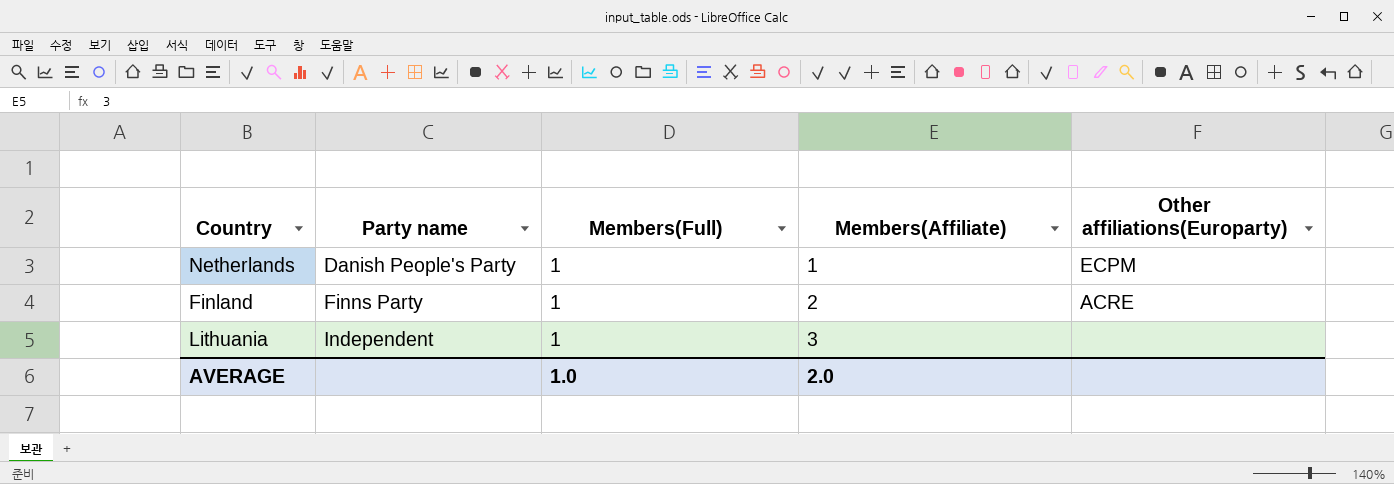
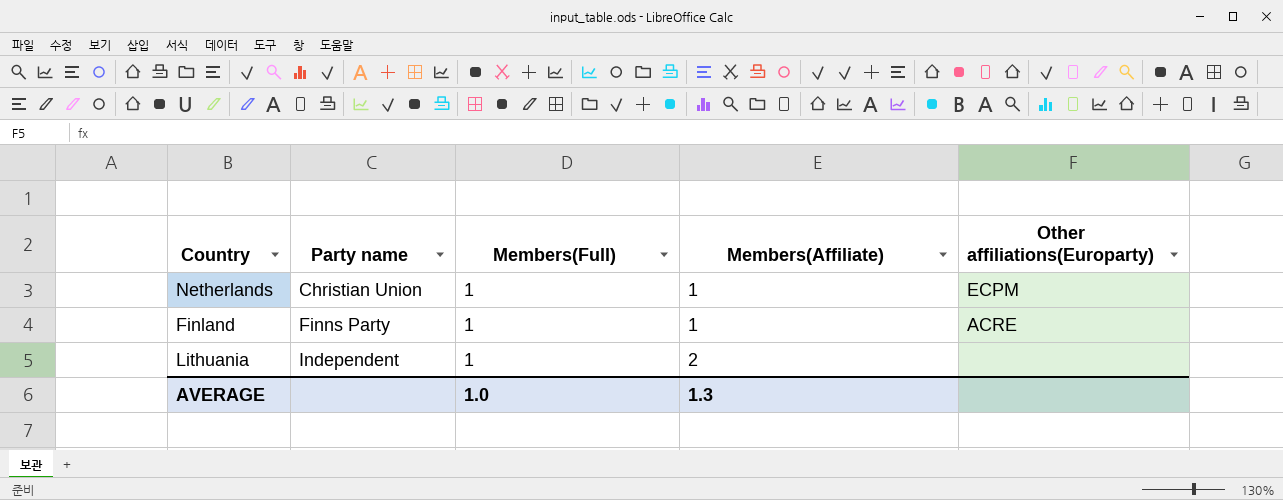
Netherlands | Party name: Danish People's Party -> Christian Union
Finland | Members(Affiliate): 2 -> 1
Lithuania | Members(Affiliate): 3 -> 2
AVERAGE | Members(Affiliate): 2.0 -> 1.3

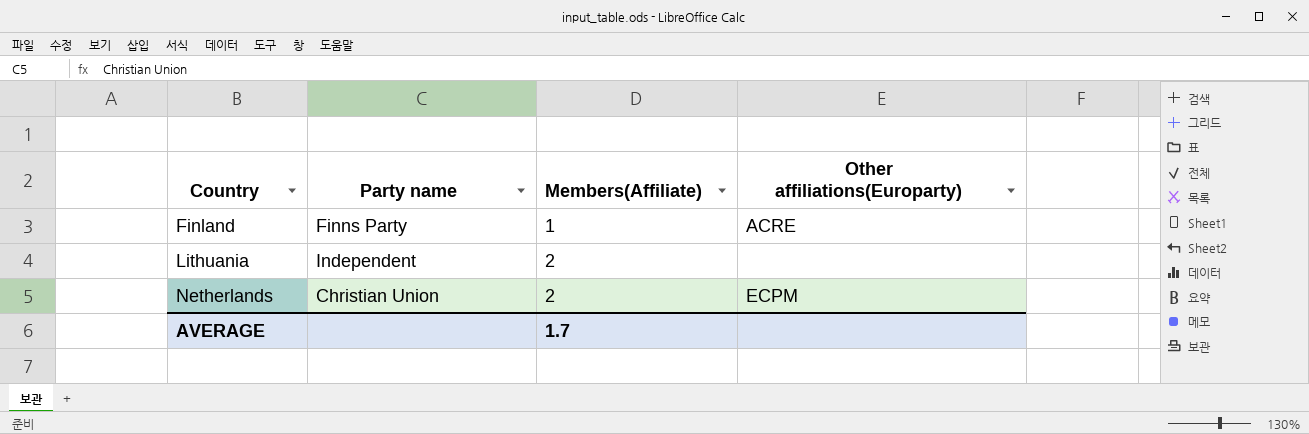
row order: Party name ascending -> Country ascending
column Members(Full) | position: 3 -> none
Netherlands | Members(Affiliate): 1 -> 2
AVERAGE | Members(Affiliate): 1.3 -> 1.7

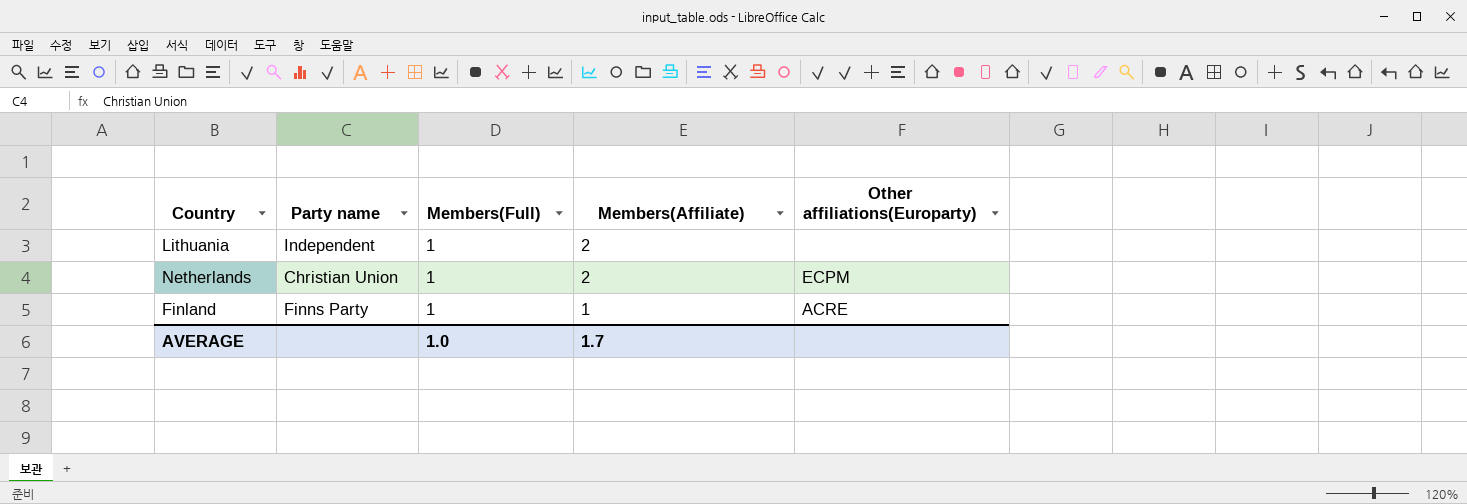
row order: Country ascending -> Members(Affiliate) descending
column Members(Full) | position: none -> 3

